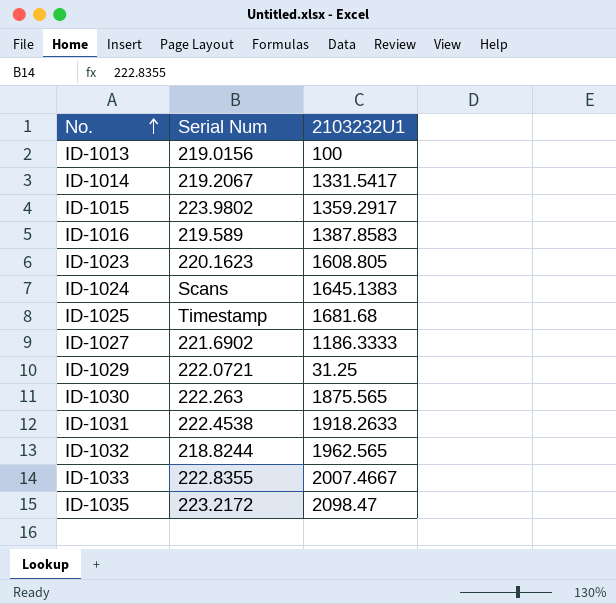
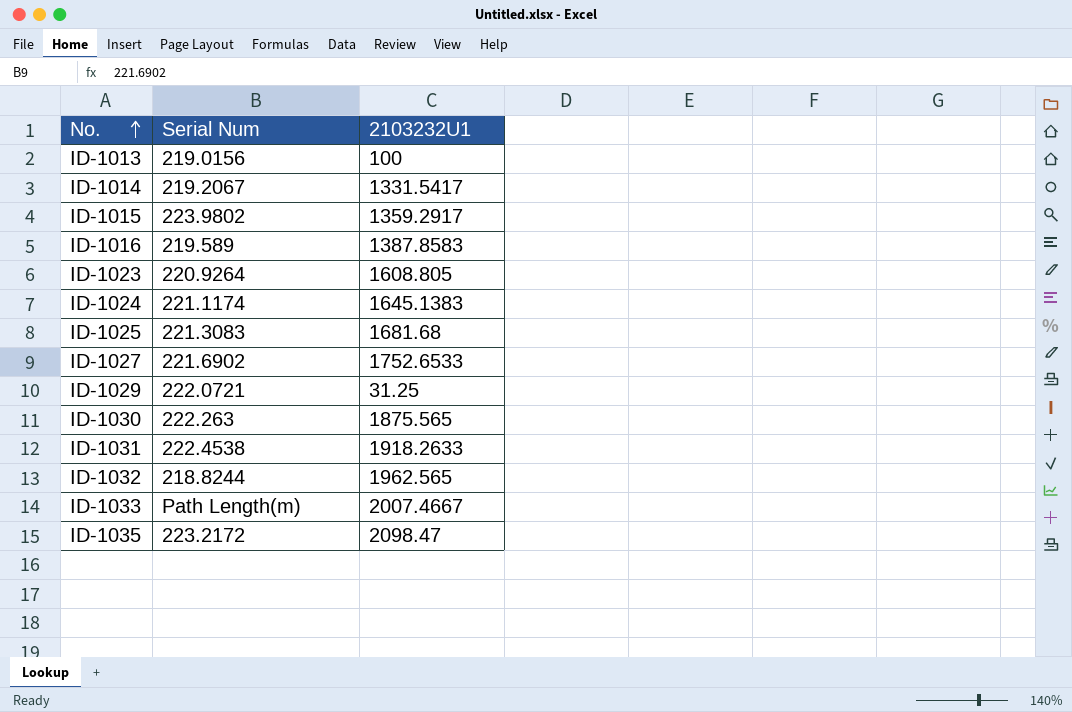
ID-1023 | Serial Num: 220.1623 -> 220.9264
ID-1024 | Serial Num: Scans -> 221.1174
ID-1025 | Serial Num: Timestamp -> 221.3083
ID-1027 | 2103232U1: 1186.3333 -> 1752.6533
ID-1033 | Serial Num: 222.8355 -> Path Length(m)

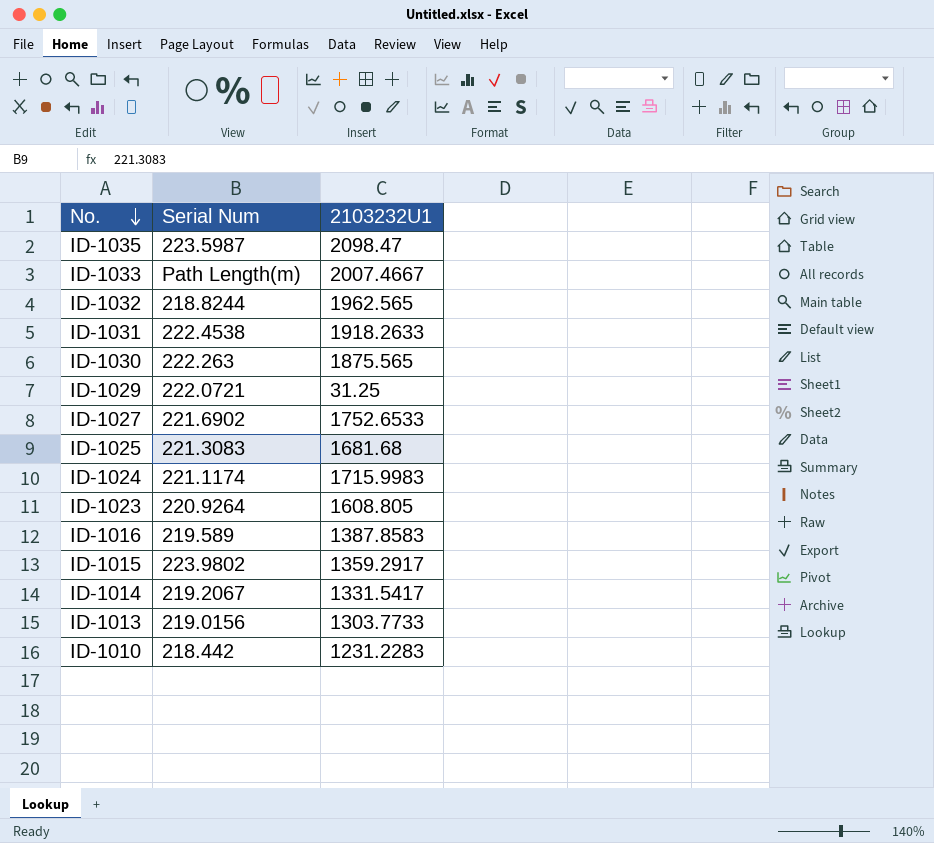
row order: No. ascending -> No. descending
ID-1035 | Serial Num: 223.2172 -> 223.5987
ID-1024 | 2103232U1: 1645.1383 -> 1715.9983
ID-1013 | 2103232U1: 100 -> 1303.7733
row ID-1010: none -> 218.442 | 1231.2283

